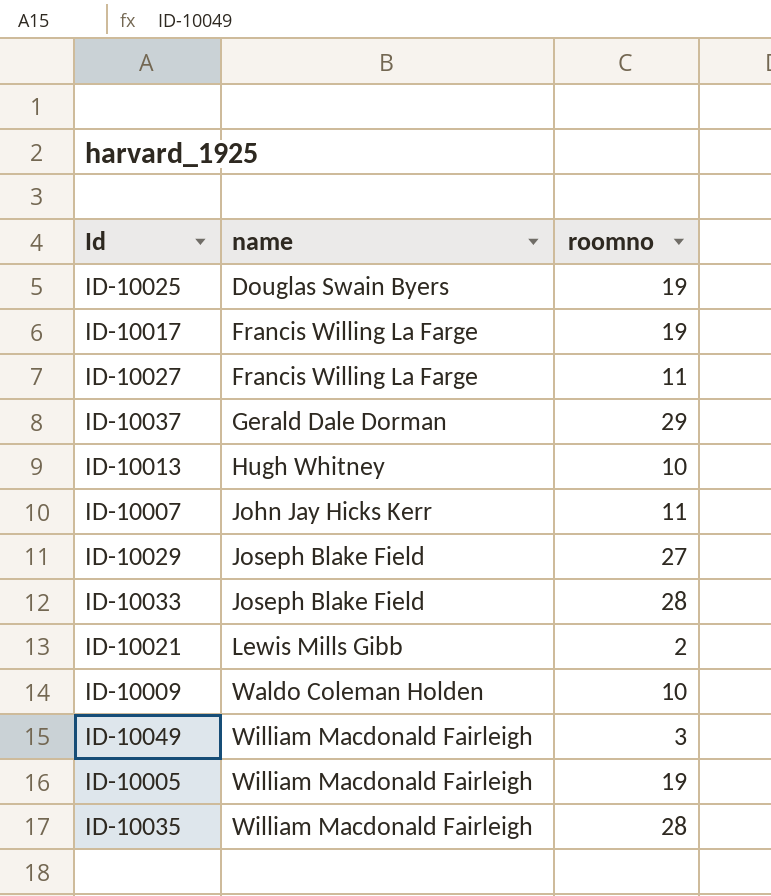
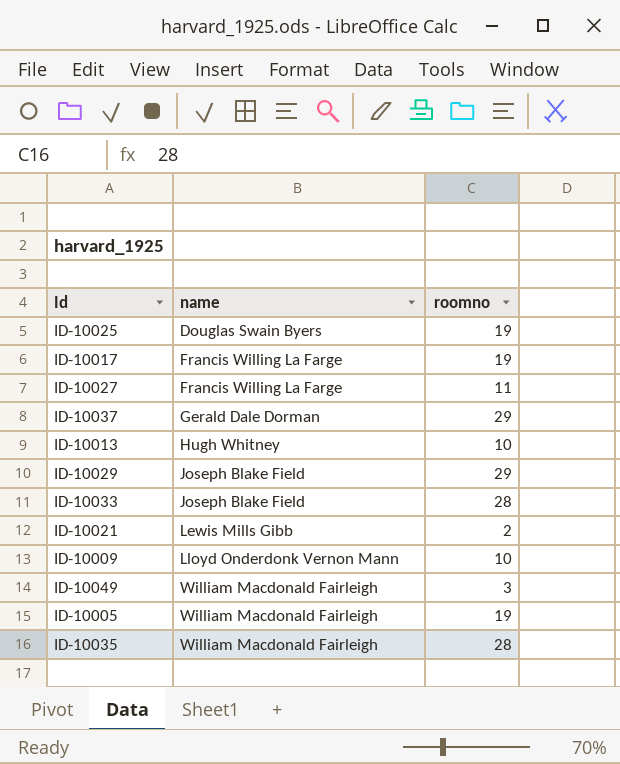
row ID-10007: John Jay Hicks Kerr | 11 -> none
ID-10029 | roomno: 27 -> 29
ID-10009 | name: Waldo Coleman Holden -> Lloyd Onderdonk Vernon Mann

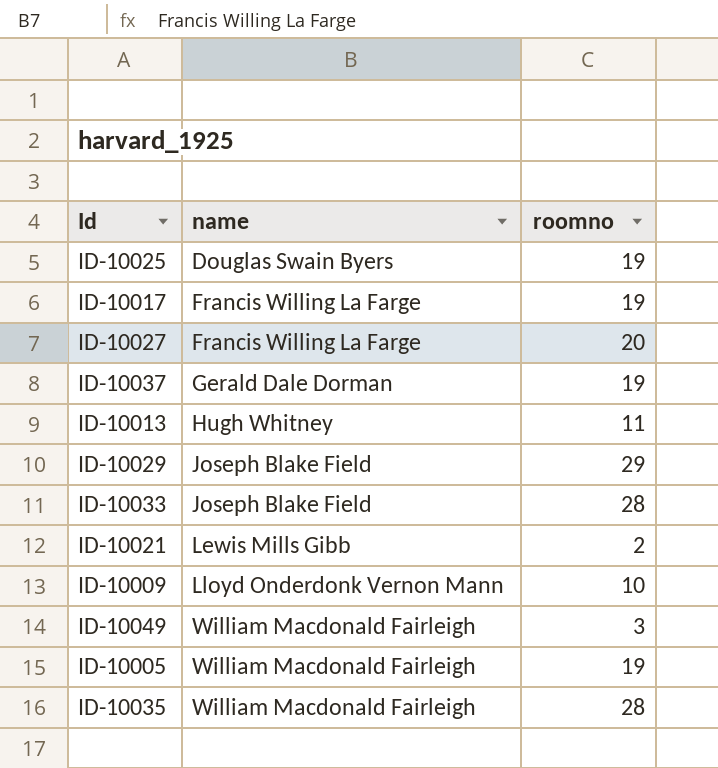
ID-10027 | roomno: 11 -> 20
ID-10037 | roomno: 29 -> 19
ID-10013 | roomno: 10 -> 11

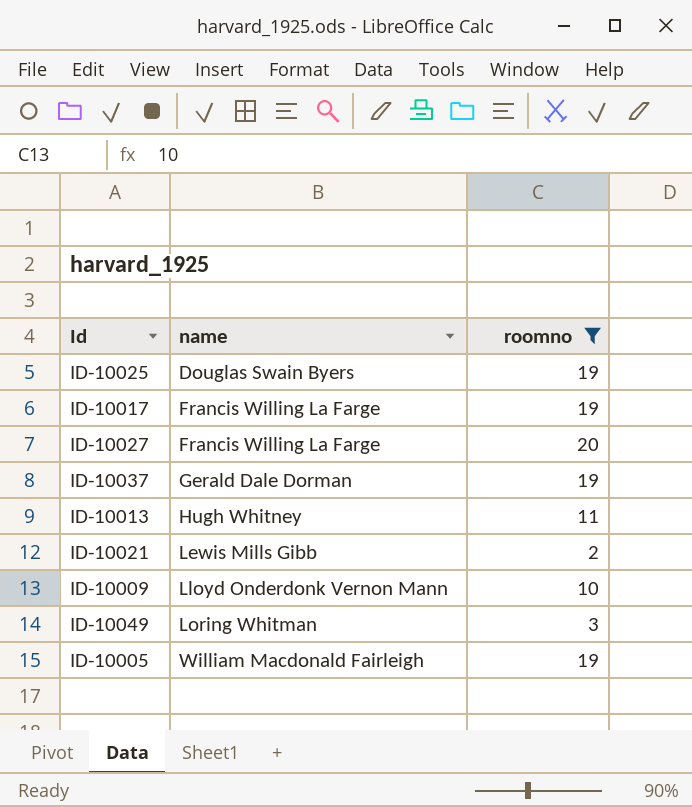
filter: none -> roomno <= 20
ID-10049 | name: William Macdonald Fairleigh -> Loring Whitman

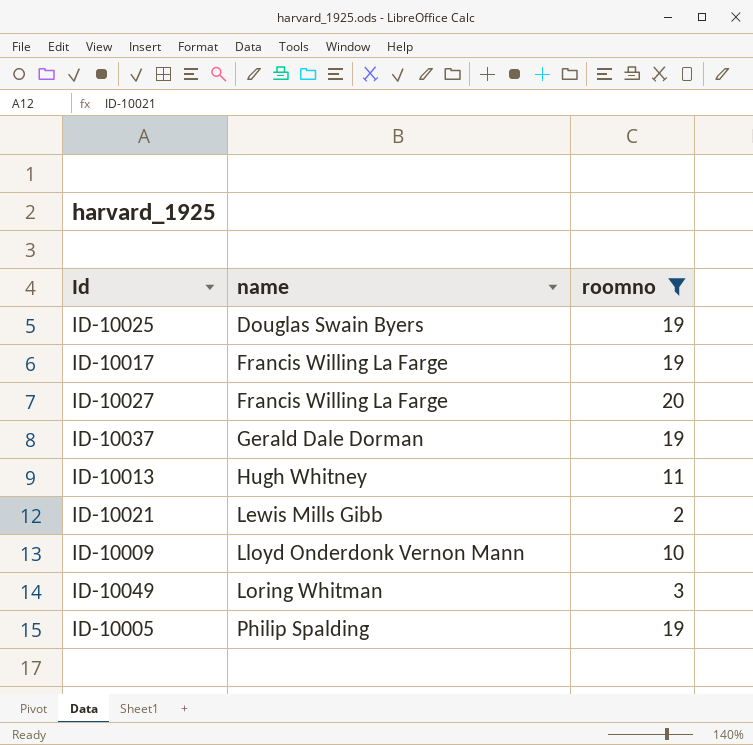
ID-10005 | name: William Macdonald Fairleigh -> Philip Spalding

